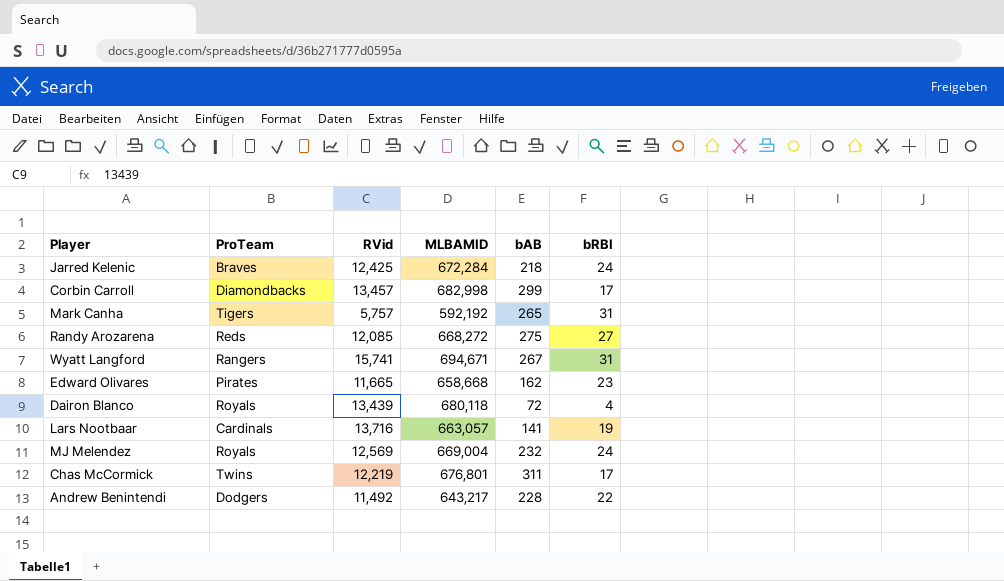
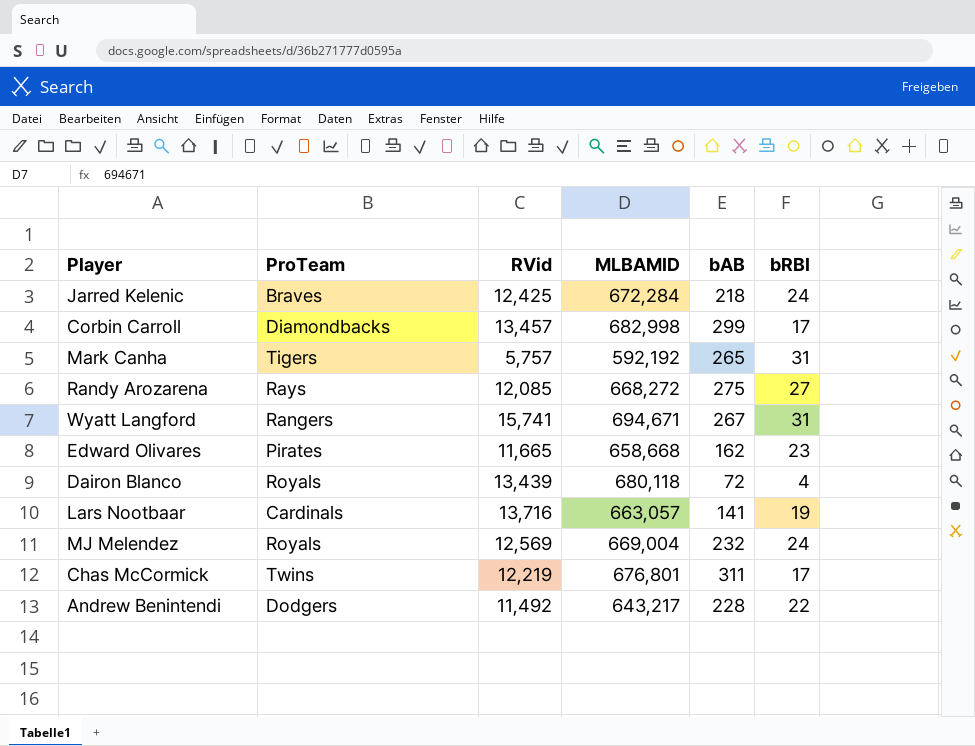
Randy Arozarena | ProTeam: Reds -> Rays

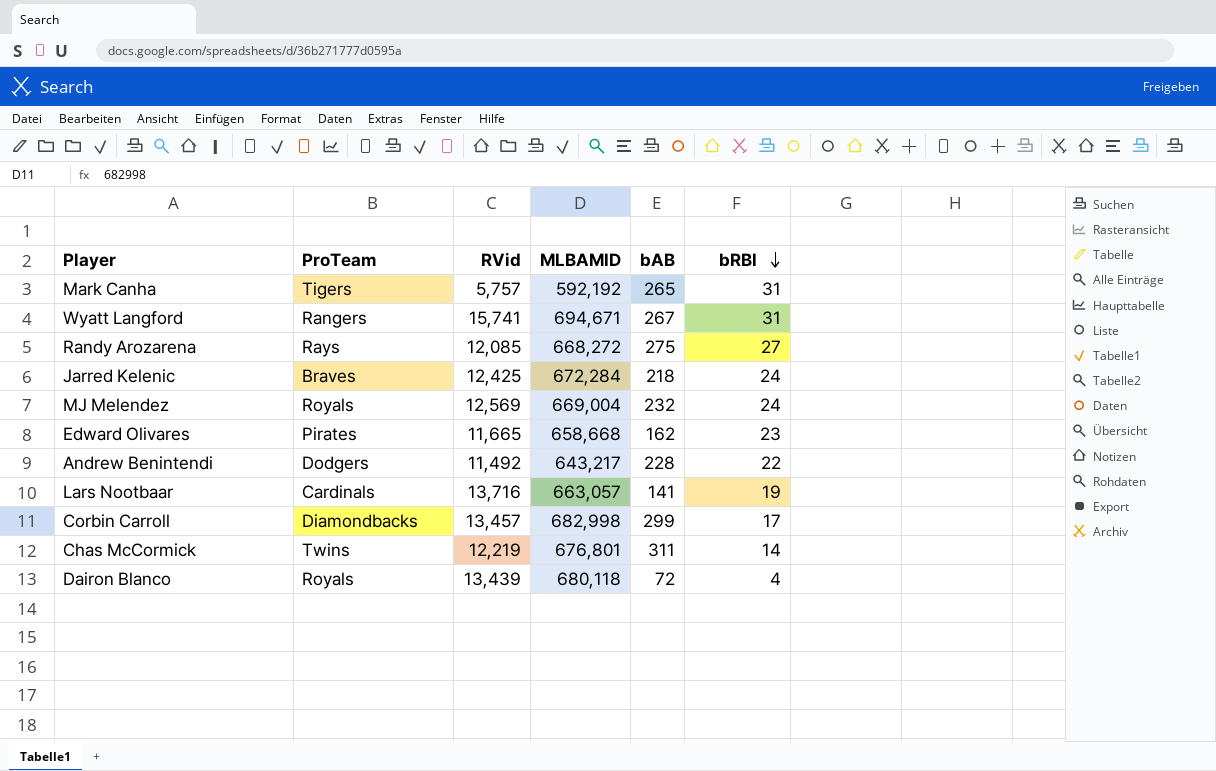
row order: none -> bRBI descending
Chas McCormick | bRBI: 17 -> 14

